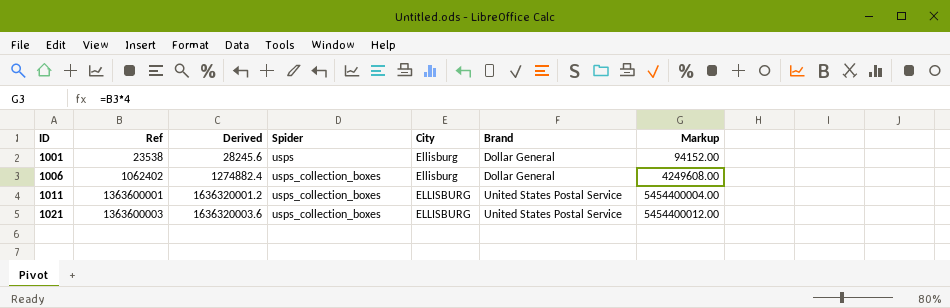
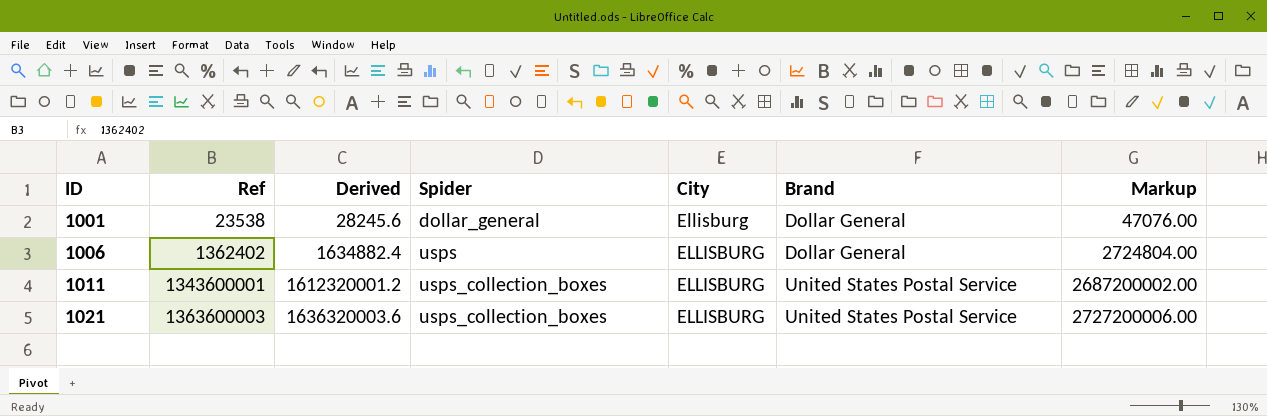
column Markup | formula: [Ref] * 4 -> [Ref] * 2
1001 | Spider: usps -> dollar_general
1006 | Ref: 1062402 -> 1362402
1006 | Derived: 1274882.4 -> 1634882.4
1006 | Spider: usps_collection_boxes -> usps
1006 | City: Ellisburg -> ELLISBURG
1011 | Ref: 1363600001 -> 1343600001
1011 | Derived: 1636320001.2 -> 1612320001.2

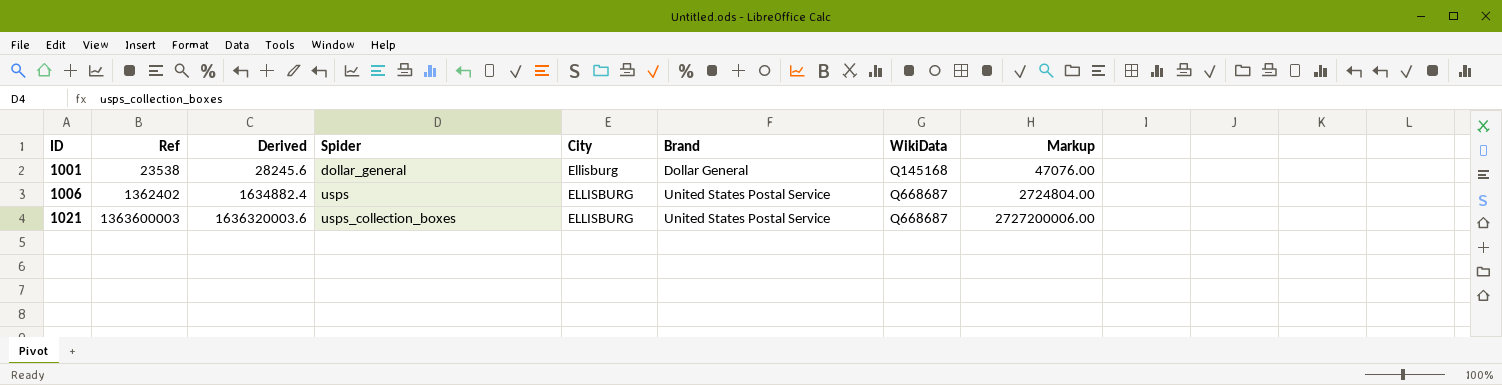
column WikiData | position: none -> 7
row 1011: 1343600001 | 1612320001.2 | usps_collection_boxes | ELLISBURG | United States Postal Service | 2687200002.00 -> none
1006 | Brand: Dollar General -> United States Postal Service

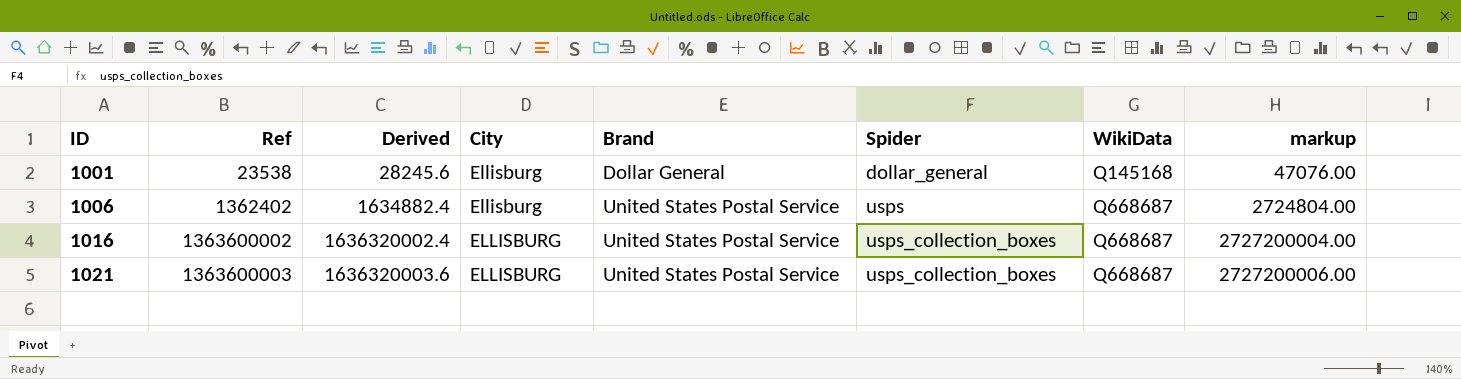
column Spider | position: 4 -> 6
column name: Markup -> markup
1006 | City: ELLISBURG -> Ellisburg
row 1016: none -> 1363600002 | 1636320002.4 | ELLISBURG | United States Postal Service | usps_collection_boxes | Q668687 | 2727200004.00

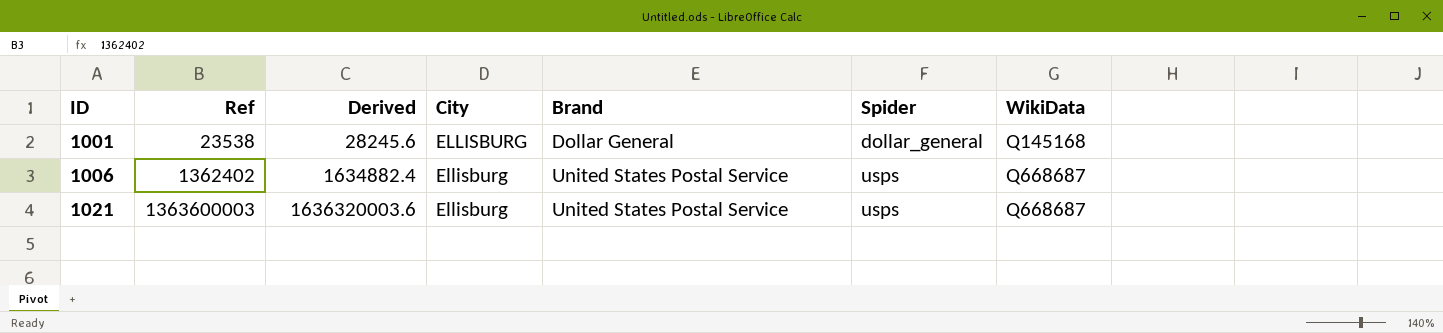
column markup | formula: [Ref] * 2 -> none
row 1016: 1363600002 | 1636320002.4 | ELLISBURG | United States Postal Service | usps_collection_boxes | Q668687 | 2727200004.00 -> none
1001 | City: Ellisburg -> ELLISBURG
1021 | City: ELLISBURG -> Ellisburg
1021 | Spider: usps_collection_boxes -> usps

